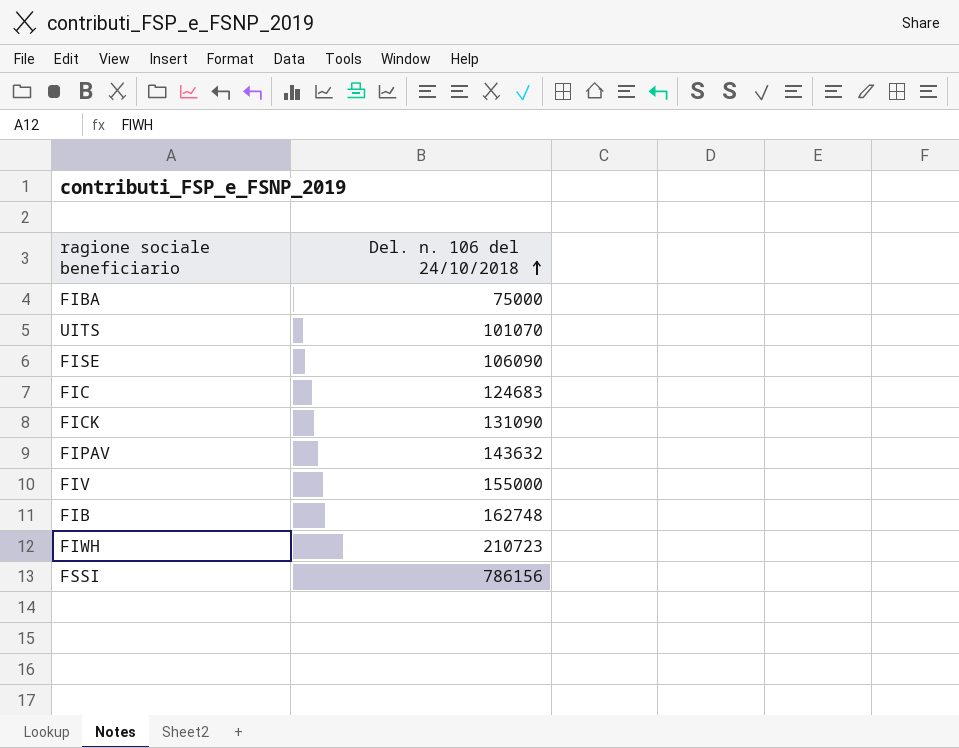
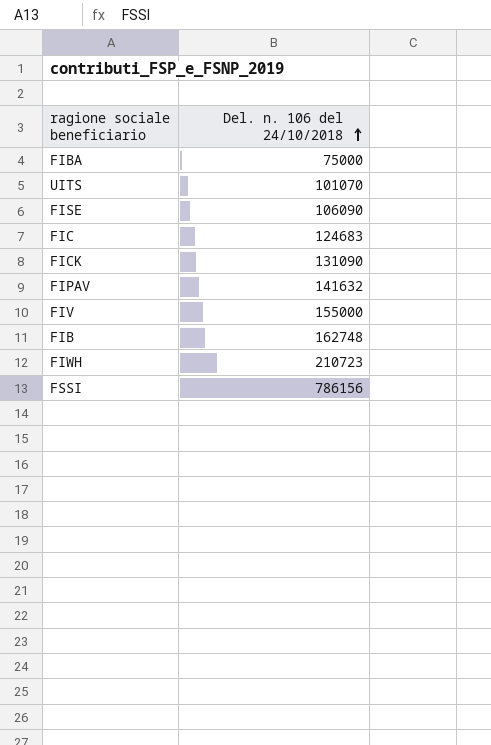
FIPAV | Del. n. 106 del 24/10/2018: 143632 -> 141632

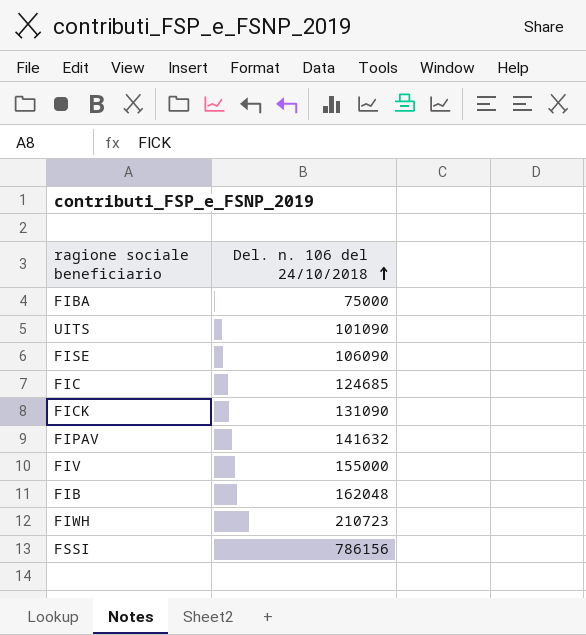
UITS | Del. n. 106 del 24/10/2018: 101070 -> 101090
FIC | Del. n. 106 del 24/10/2018: 124683 -> 124685
FIB | Del. n. 106 del 24/10/2018: 162748 -> 162048

